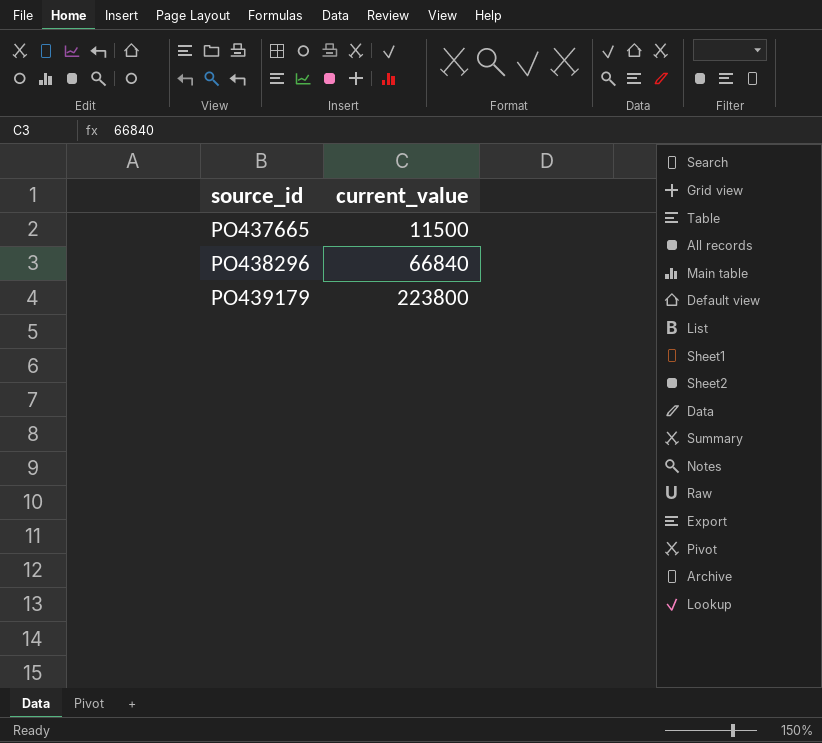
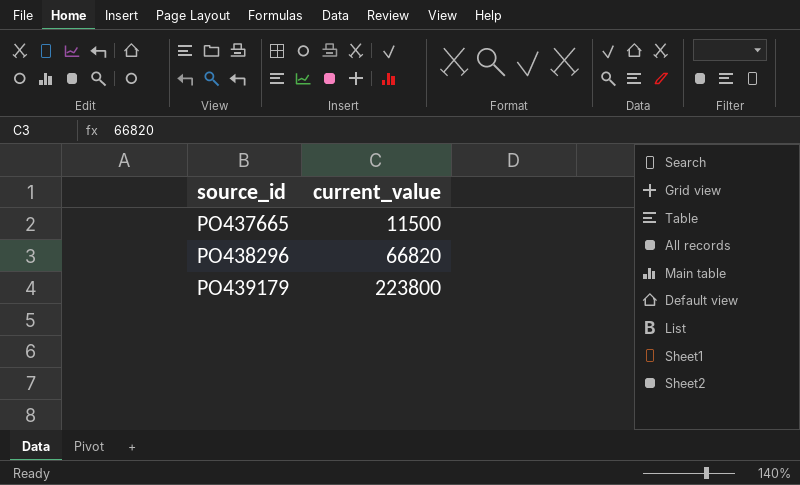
PO438296 | current_value: 66840 -> 66820

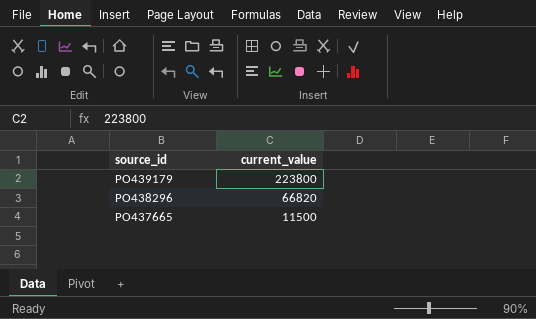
row order: source_id ascending -> source_id descending

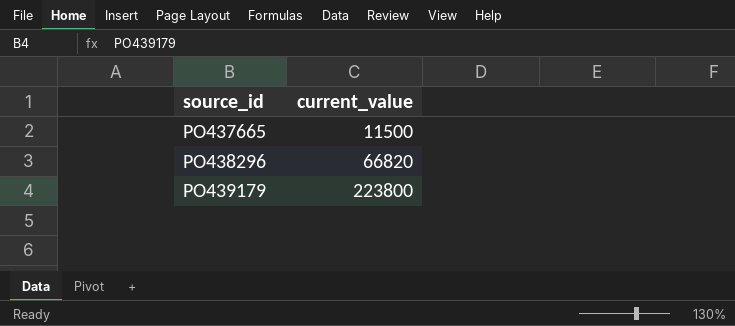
row order: source_id descending -> source_id ascending

